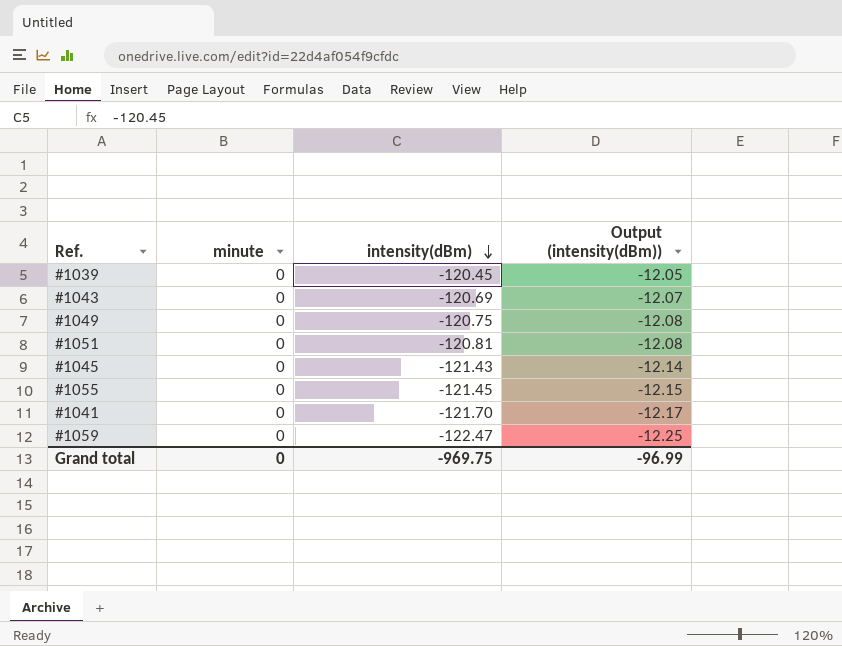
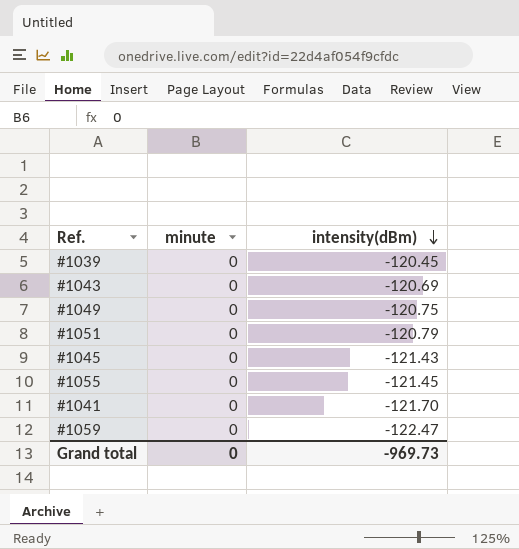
column Output (intensity(dBm)) | formula: [intensity(dBm)] * 0.1 -> none
#1051 | intensity(dBm): -120.81 -> -120.79
Grand total | intensity(dBm): -969.75 -> -969.73

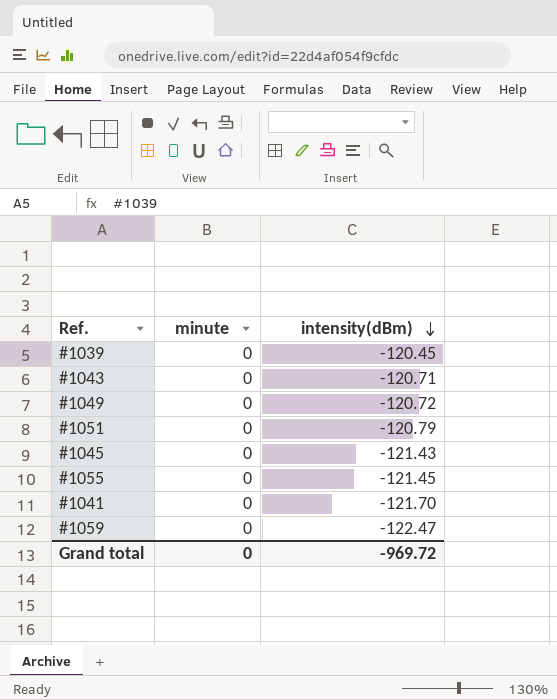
#1043 | intensity(dBm): -120.69 -> -120.71
#1049 | intensity(dBm): -120.75 -> -120.72
Grand total | intensity(dBm): -969.73 -> -969.72

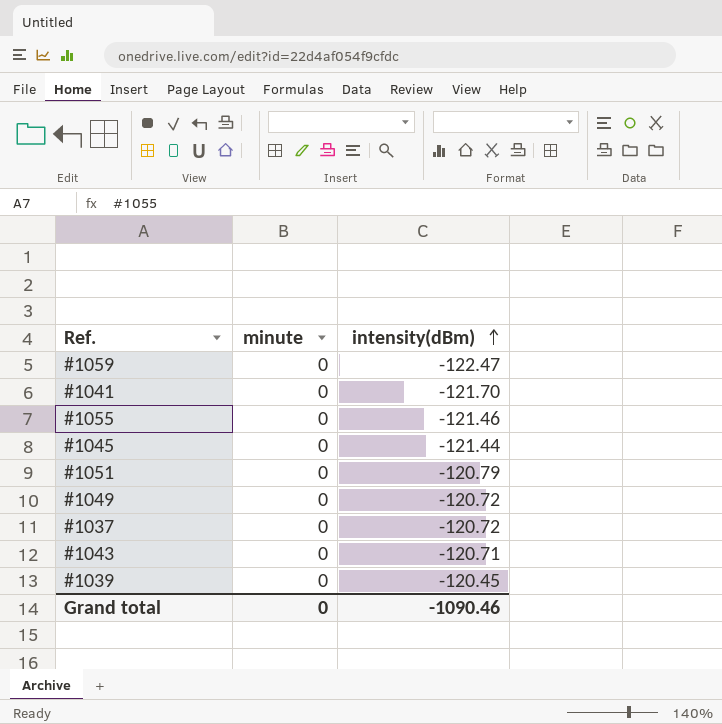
row order: intensity(dBm) descending -> intensity(dBm) ascending
#1055 | intensity(dBm): -121.45 -> -121.46
#1045 | intensity(dBm): -121.43 -> -121.44
row #1037: none -> 0 | -120.72
Grand total | intensity(dBm): -969.72 -> -1090.46

